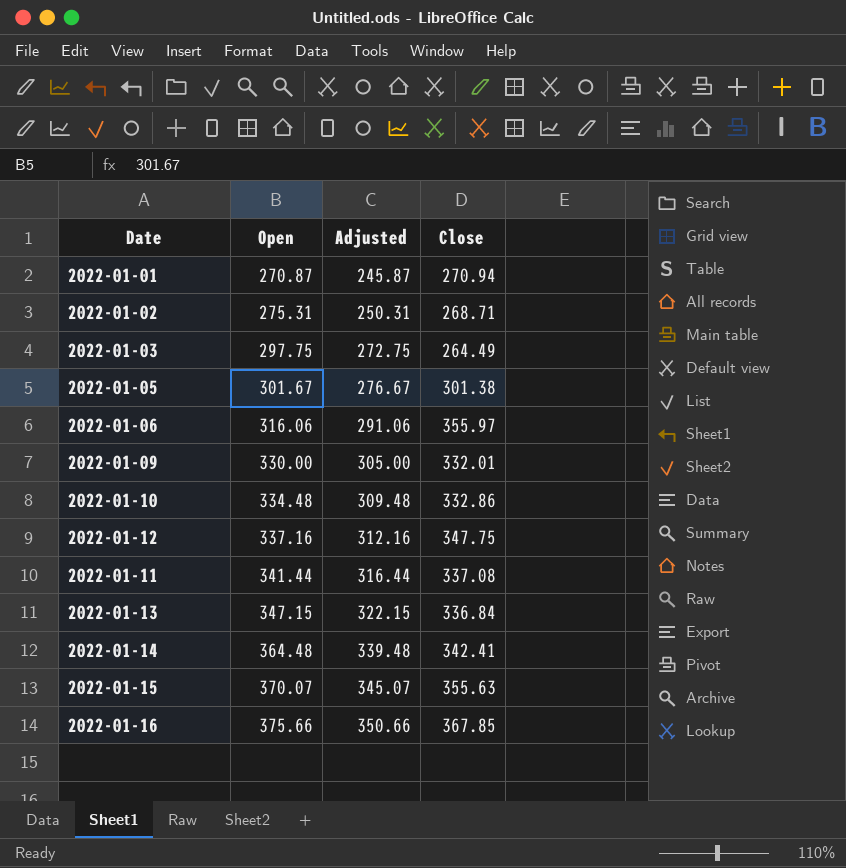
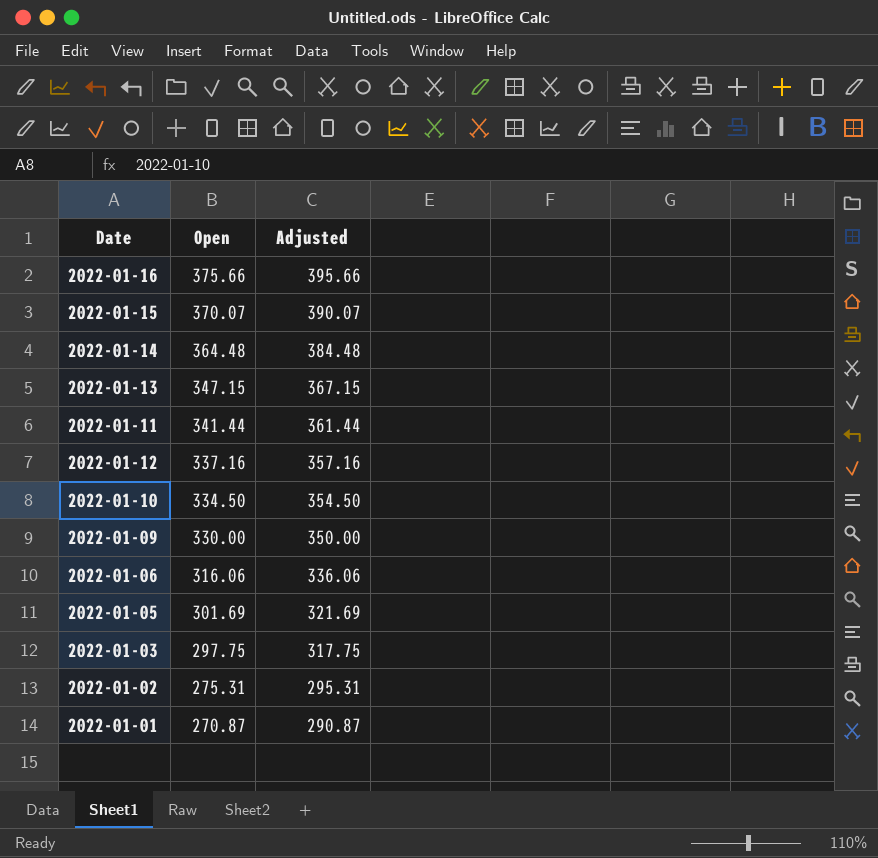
row order: Open ascending -> Open descending
column Close | position: 4 -> none
column Adjusted | formula: [Open] - 25 -> [Open] + 20
2022-01-10 | Open: 334.48 -> 334.50
2022-01-05 | Open: 301.67 -> 301.69

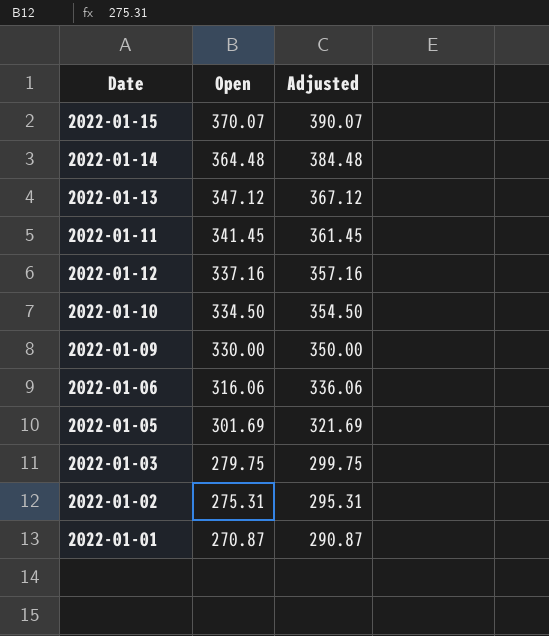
row 2022-01-16: 375.66 | 395.66 -> none
2022-01-13 | Open: 347.15 -> 347.12
2022-01-13 | Adjusted: 367.15 -> 367.12
2022-01-11 | Open: 341.44 -> 341.45
2022-01-11 | Adjusted: 361.44 -> 361.45
2022-01-03 | Open: 297.75 -> 279.75
2022-01-03 | Adjusted: 317.75 -> 299.75

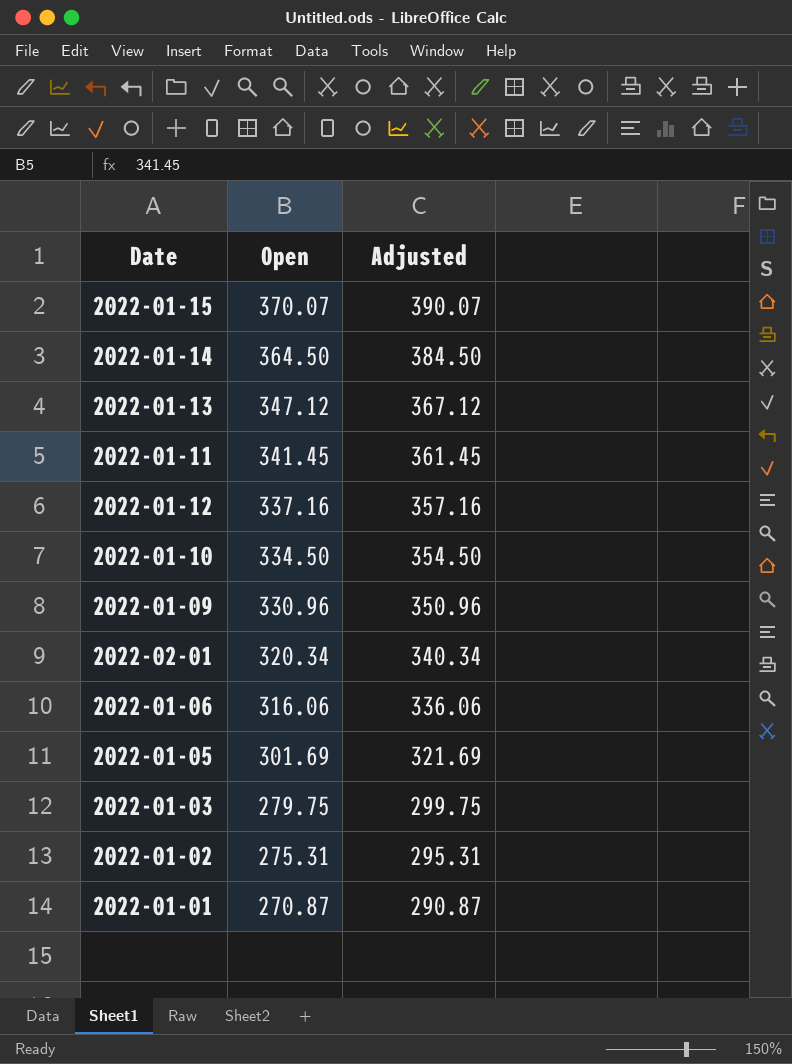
2022-01-14 | Open: 364.48 -> 364.50
2022-01-14 | Adjusted: 384.48 -> 384.50
2022-01-09 | Open: 330.00 -> 330.96
2022-01-09 | Adjusted: 350.00 -> 350.96
row 2022-02-01: none -> 320.34 | 340.34

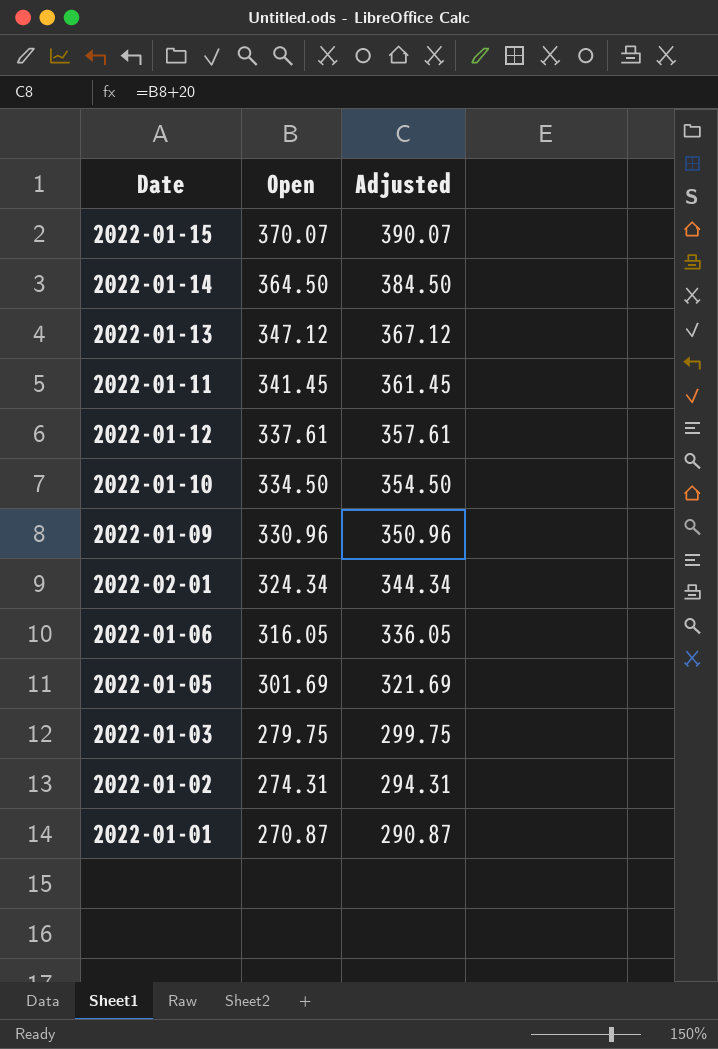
2022-01-12 | Open: 337.16 -> 337.61
2022-01-12 | Adjusted: 357.16 -> 357.61
2022-02-01 | Open: 320.34 -> 324.34
2022-02-01 | Adjusted: 340.34 -> 344.34
2022-01-06 | Open: 316.06 -> 316.05
2022-01-06 | Adjusted: 336.06 -> 336.05
2022-01-02 | Open: 275.31 -> 274.31
2022-01-02 | Adjusted: 295.31 -> 294.31

